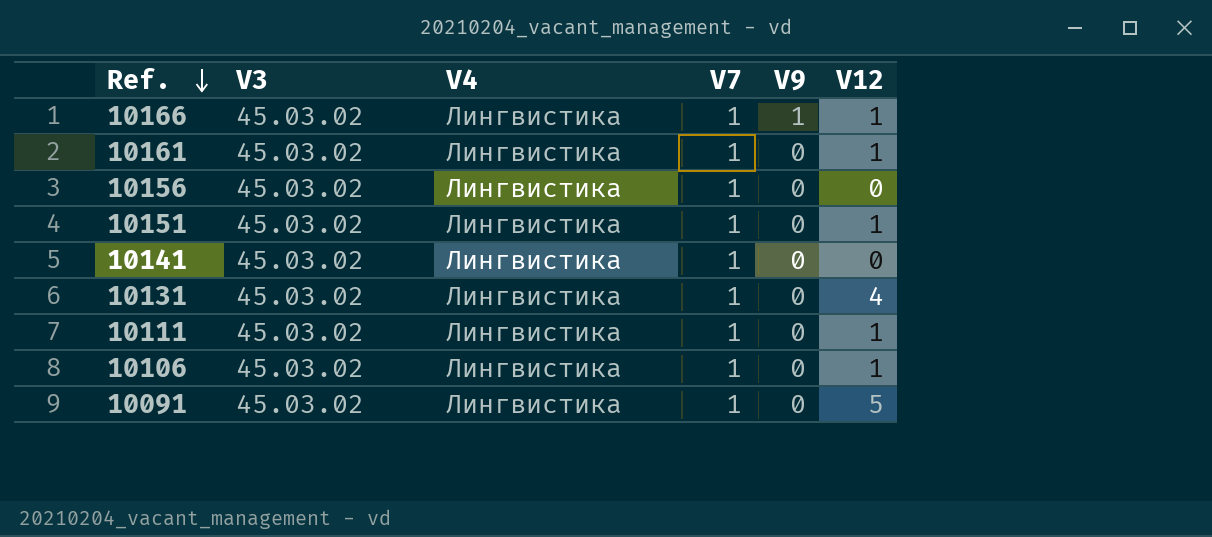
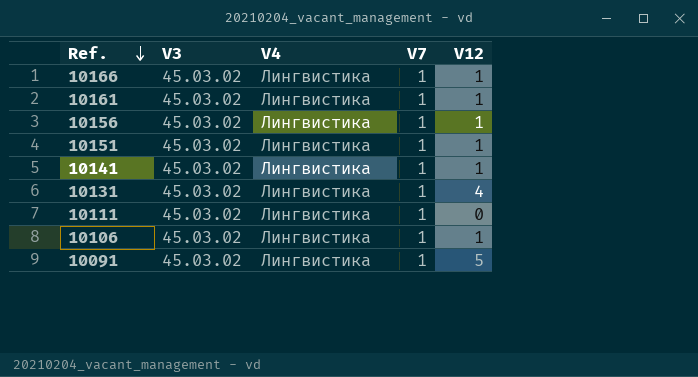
column V9 | position: 5 -> none
10156 | V12: 0 -> 1
10141 | V12: 0 -> 1
10111 | V12: 1 -> 0

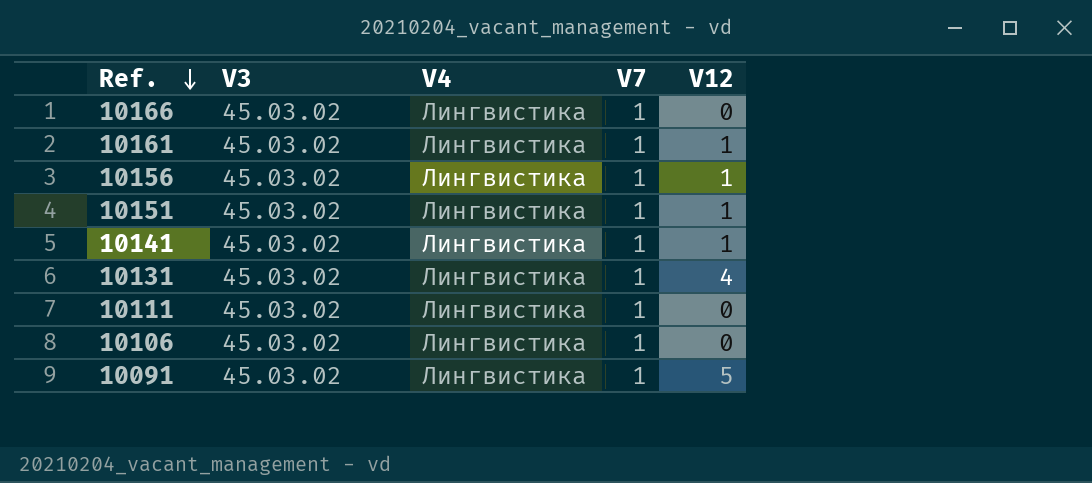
10166 | V12: 1 -> 0
10106 | V12: 1 -> 0

